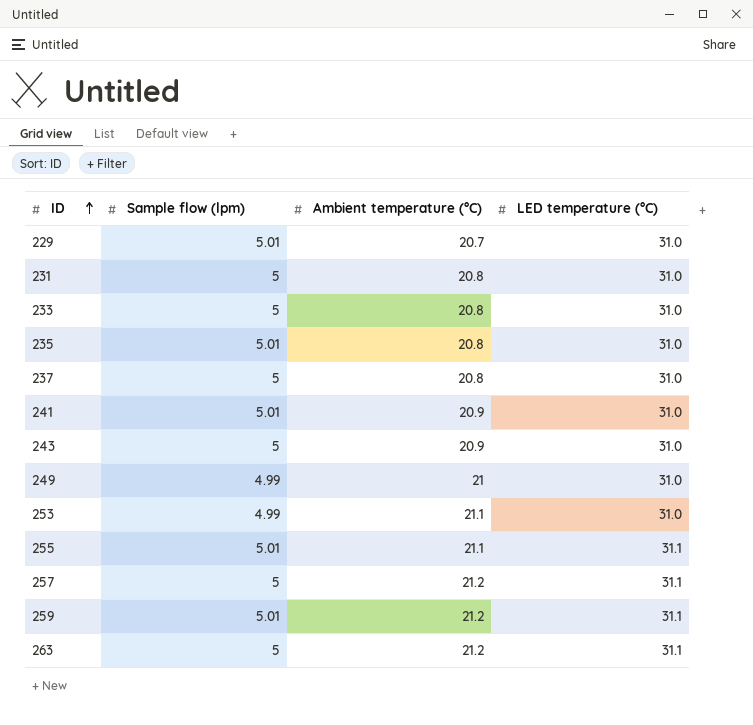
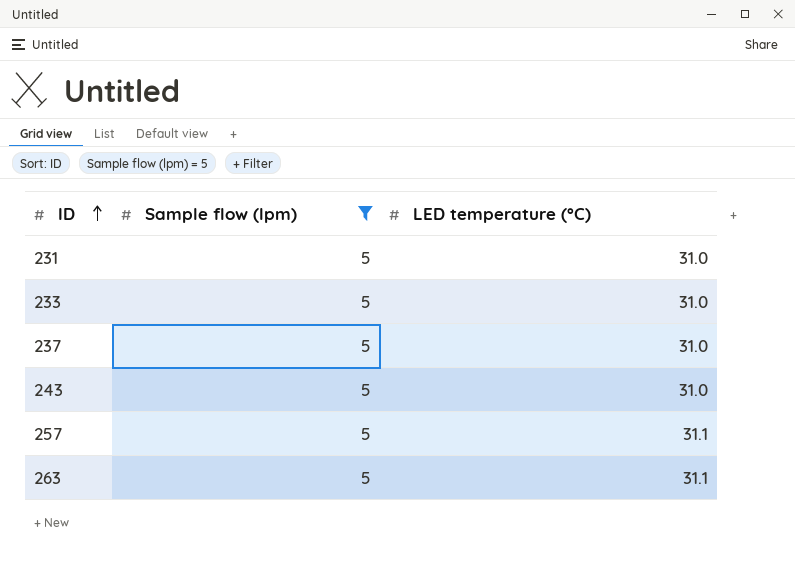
filter: none -> Sample flow (lpm) = 5
column Ambient temperature (°C) | position: 3 -> none

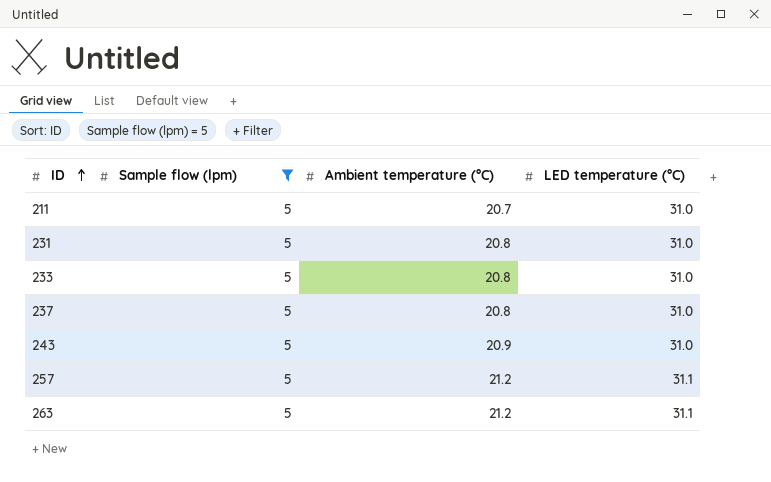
column Ambient temperature (°C) | position: none -> 3
row 211: none -> 5 | 20.7 | 31.0

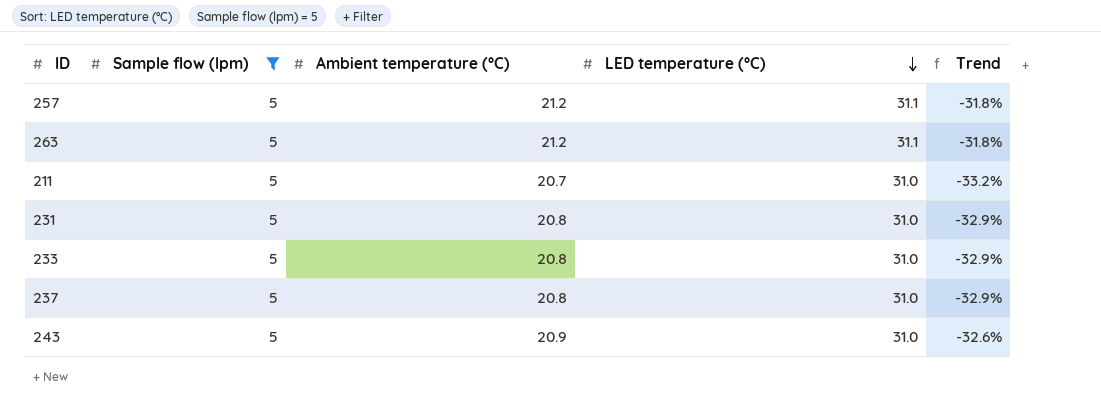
row order: ID ascending -> LED temperature (°C) descending
column Trend | formula: none -> ([Ambient temperature (°C)] - [LED temperature (°C)]) / [LED temperature (°C)]

